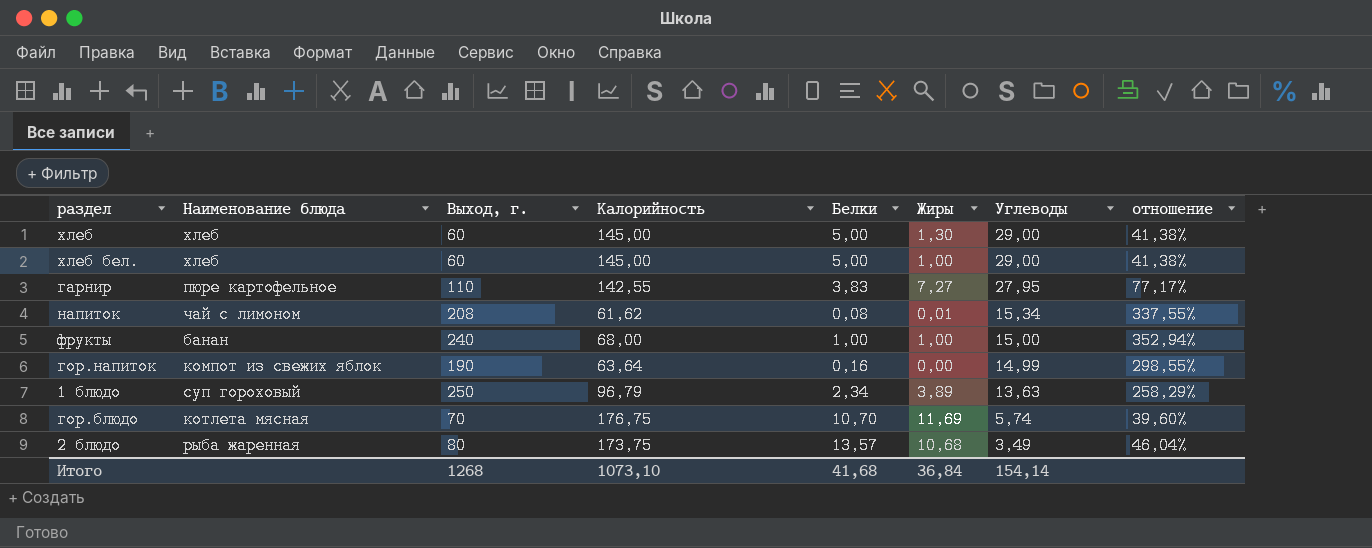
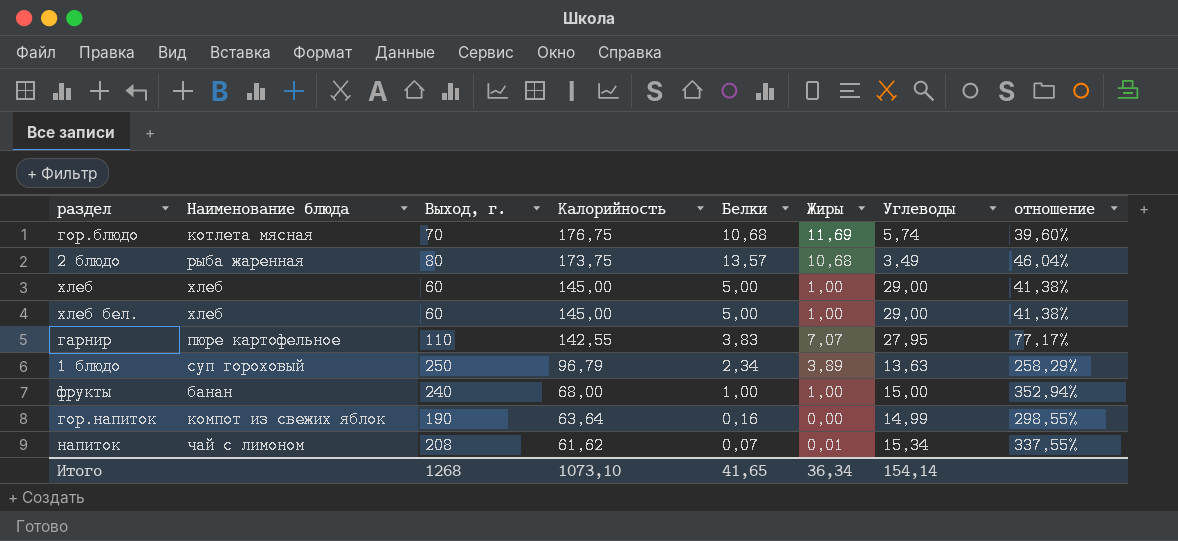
row order: Углеводы descending -> Калорийность descending
гор.блюдо | Белки: 10,70 -> 10,68
хлеб | Жиры: 1,30 -> 1,00
гарнир | Жиры: 7,27 -> 7,07
напиток | Белки: 0,08 -> 0,07
Итого | Белки: 41,68 -> 41,65
Итого | Жиры: 36,84 -> 36,34

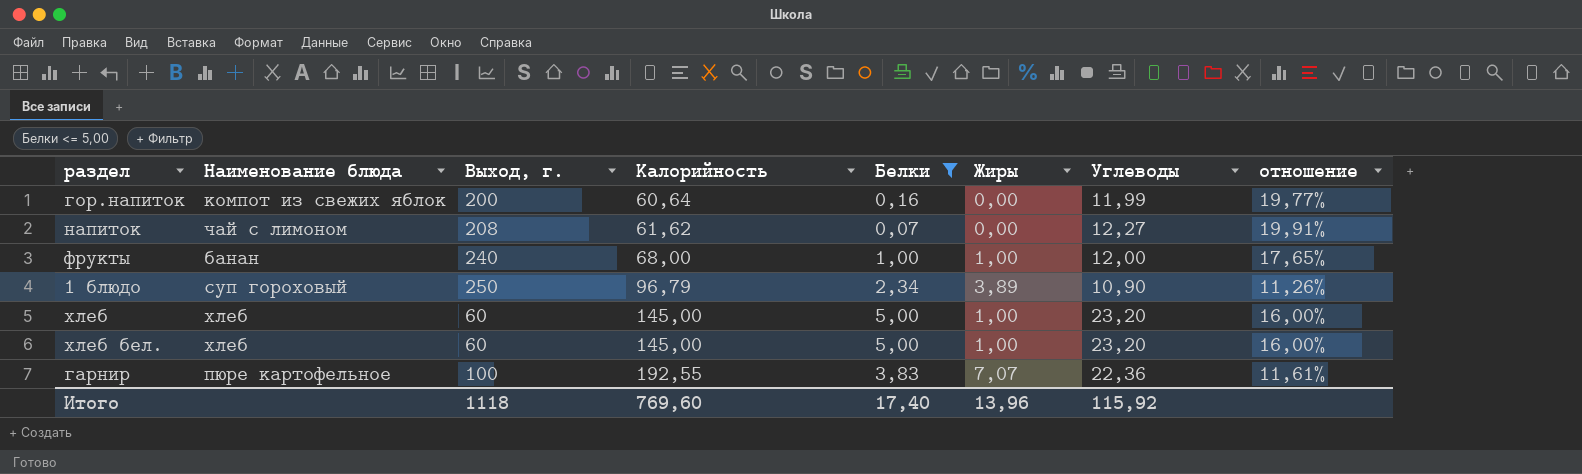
filter: none -> Белки <= 5,00
row order: Калорийность descending -> Калорийность ascending
column отношение | formula: [Выход, г.] / [Калорийность] -> [Углеводы] / [Калорийность]
гор.напиток | Выход, г.: 190 -> 200
гор.напиток | Калорийность: 63,64 -> 60,64
гор.напиток | Углеводы: 14,99 -> 11,99
напиток | Жиры: 0,01 -> 0,00
напиток | Углеводы: 15,34 -> 12,27
фрукты | Углеводы: 15,00 -> 12,00
1 блюдо | Углеводы: 13,63 -> 10,90
хлеб | Углеводы: 29,00 -> 23,20
хлеб бел. | Углеводы: 29,00 -> 23,20
гарнир | Выход, г.: 110 -> 100
гарнир | Калорийность: 142,55 -> 192,55
гарнир | Углеводы: 27,95 -> 22,36
Итого | Выход, г.: 1268 -> 1118
Итого | Калорийность: 1073,10 -> 769,60
Итого | Белки: 41,65 -> 17,40
Итого | Жиры: 36,34 -> 13,96
Итого | Углеводы: 154,14 -> 115,92

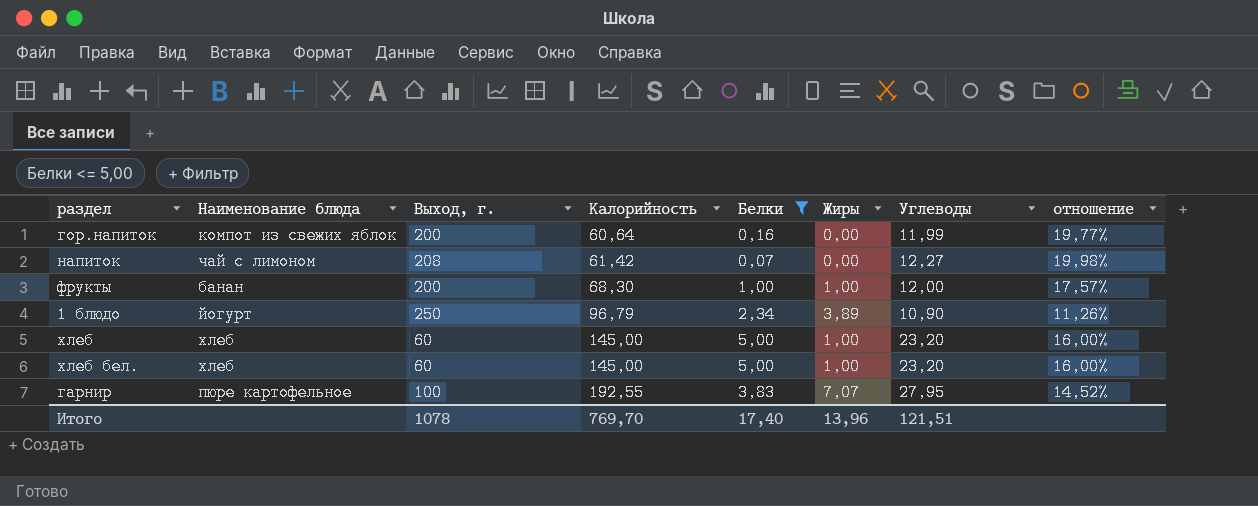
напиток | Калорийность: 61,62 -> 61,42
напиток | отношение: 19,91% -> 19,98%
фрукты | Выход, г.: 240 -> 200
фрукты | Калорийность: 68,00 -> 68,30
фрукты | отношение: 17,65% -> 17,57%
1 блюдо | Наименование блюда: суп гороховый -> йогурт
гарнир | Углеводы: 22,36 -> 27,95
гарнир | отношение: 11,61% -> 14,52%
Итого | Выход, г.: 1118 -> 1078
Итого | Калорийность: 769,60 -> 769,70
Итого | Углеводы: 115,92 -> 121,51

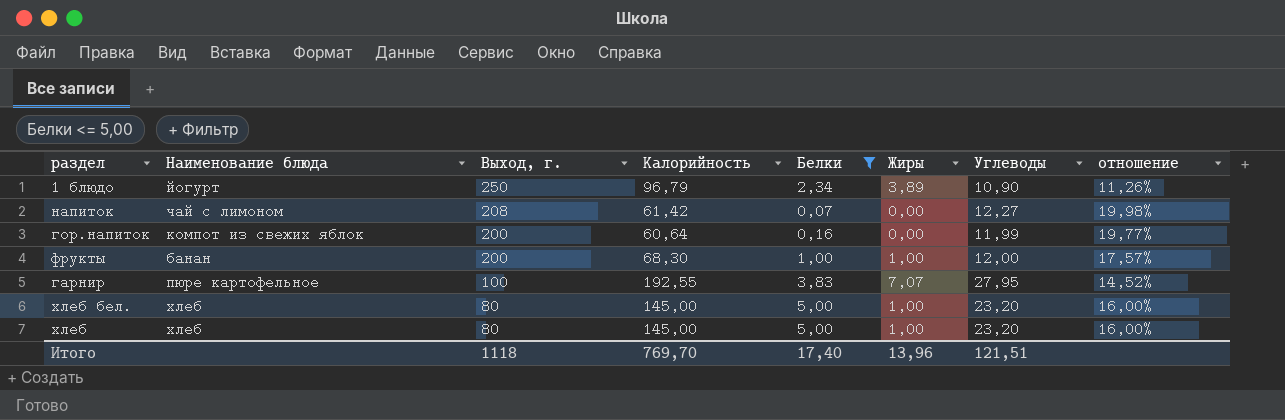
row order: Калорийность ascending -> Выход, г. descending
хлеб бел. | Выход, г.: 60 -> 80
хлеб | Выход, г.: 60 -> 80
Итого | Выход, г.: 1078 -> 1118

